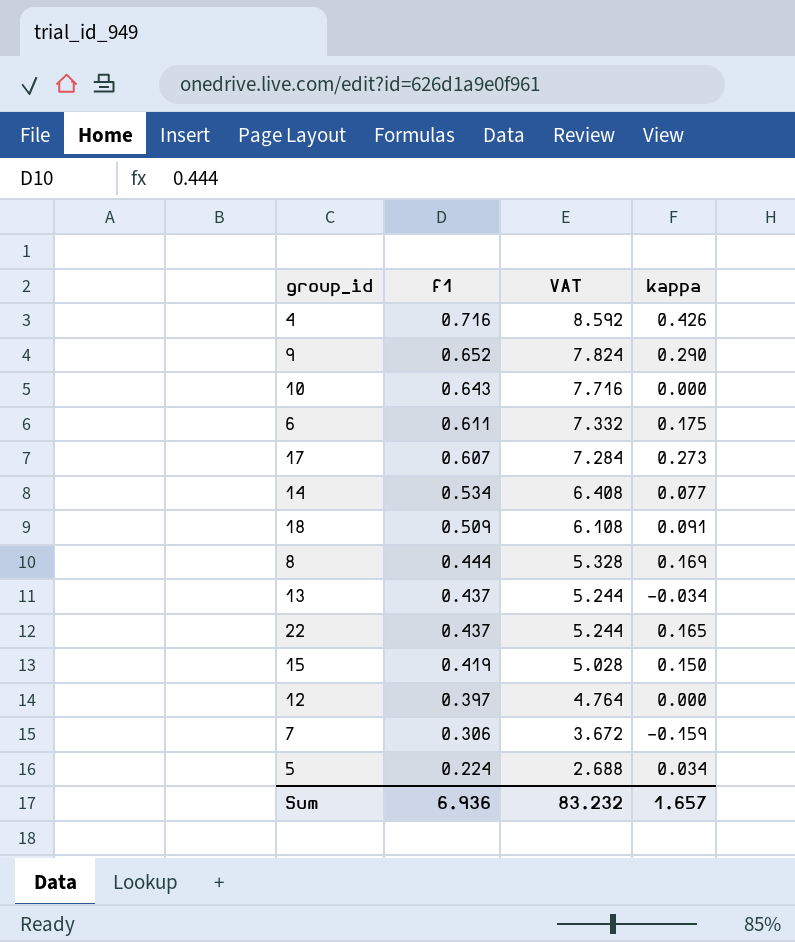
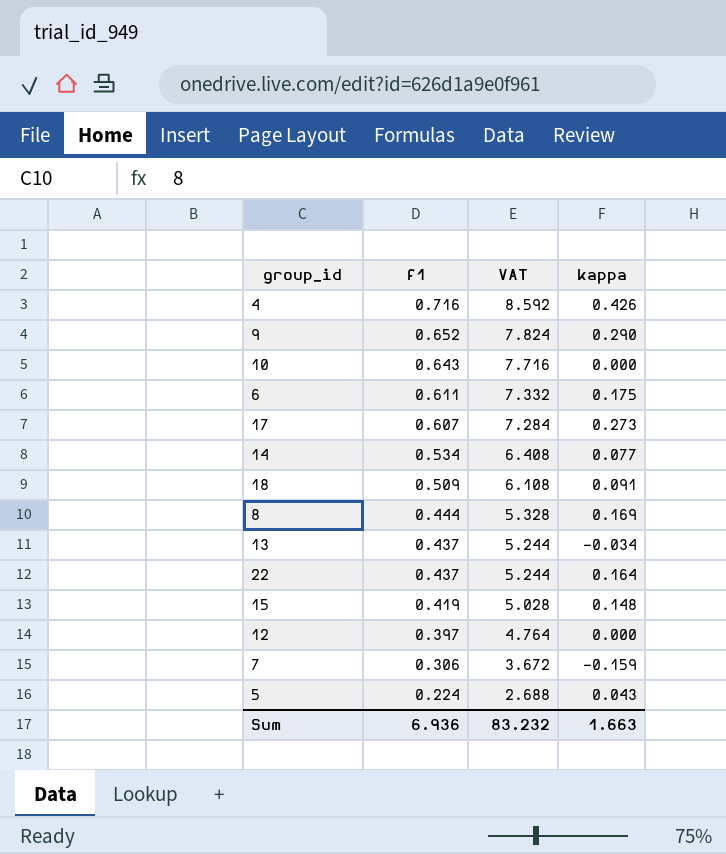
22 | kappa: 0.165 -> 0.164
15 | kappa: 0.150 -> 0.148
5 | kappa: 0.034 -> 0.043
Sum | kappa: 1.657 -> 1.663

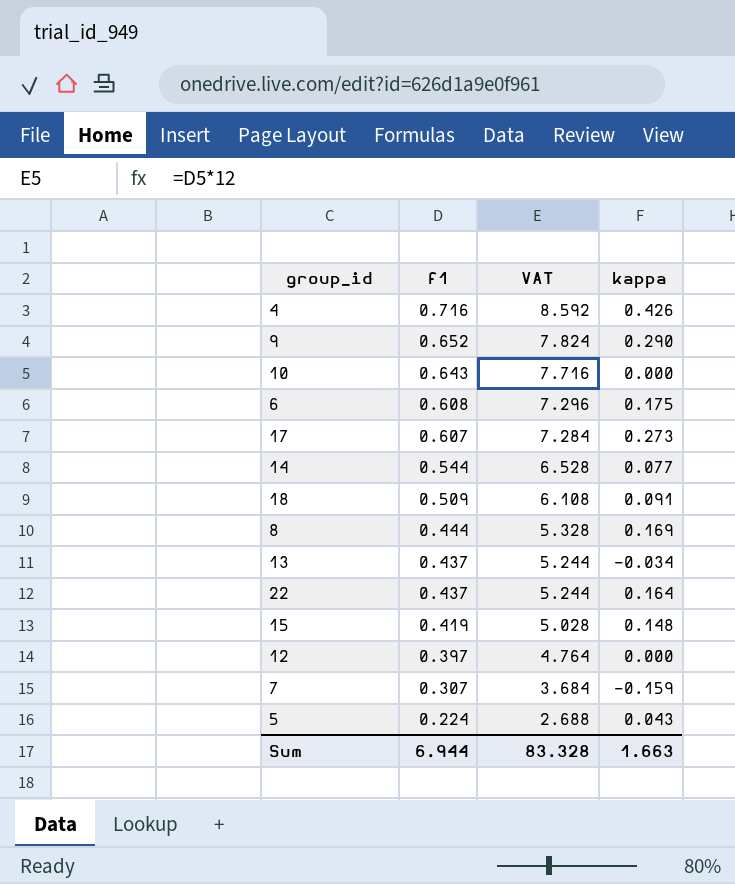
6 | f1: 0.611 -> 0.608
6 | VAT: 7.332 -> 7.296
14 | f1: 0.534 -> 0.544
14 | VAT: 6.408 -> 6.528
7 | f1: 0.306 -> 0.307
7 | VAT: 3.672 -> 3.684
Sum | f1: 6.936 -> 6.944
Sum | VAT: 83.232 -> 83.328

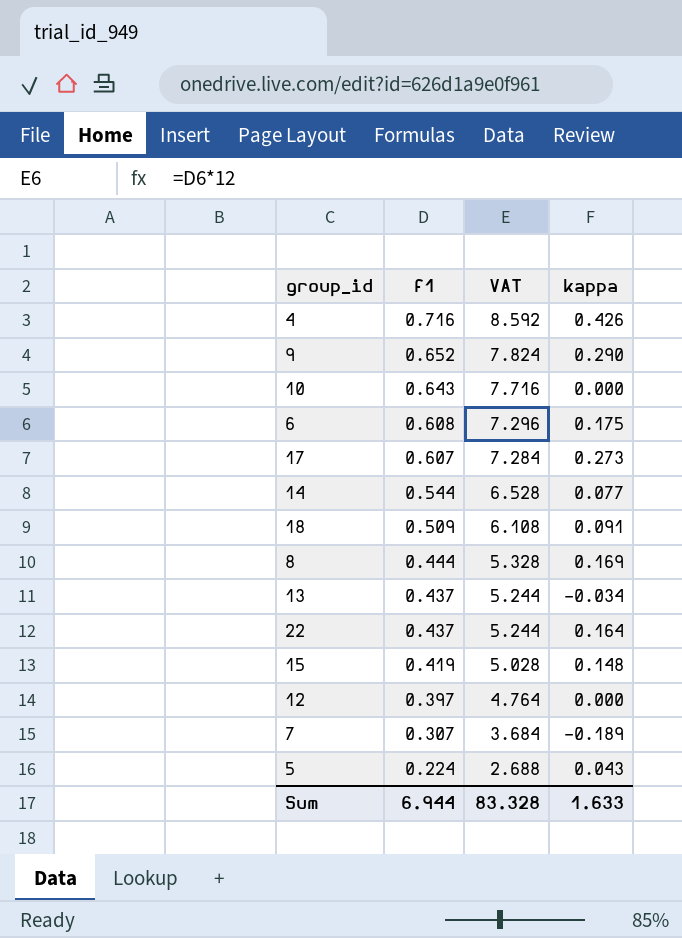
7 | kappa: -0.159 -> -0.189
Sum | kappa: 1.663 -> 1.633

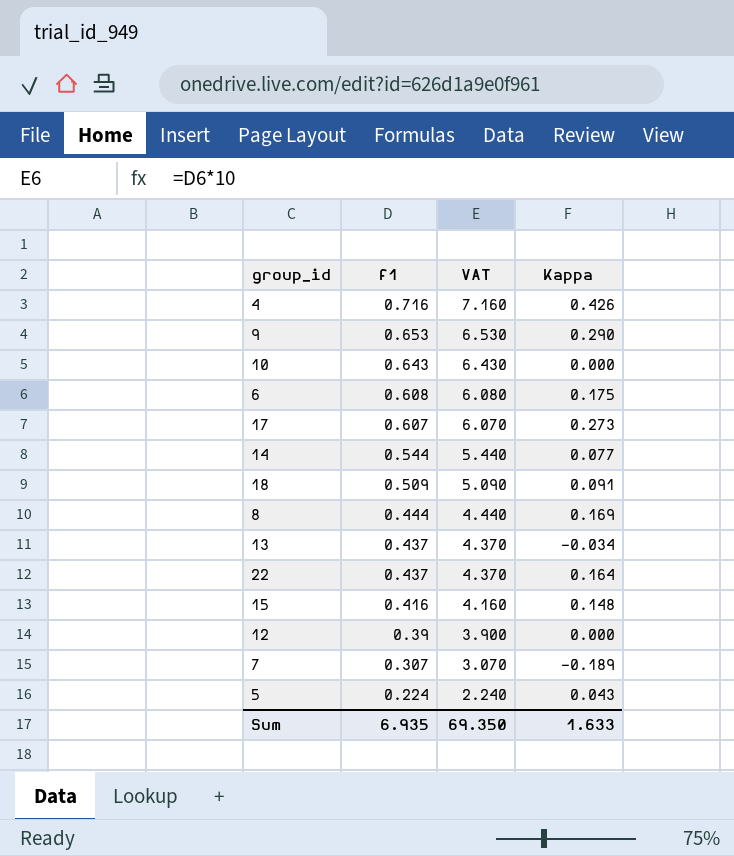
column VAT | formula: [f1] * 12 -> [f1] * 10
column name: kappa -> Kappa
9 | f1: 0.652 -> 0.653
15 | f1: 0.419 -> 0.416
12 | f1: 0.397 -> 0.39
Sum | f1: 6.944 -> 6.935
Sum | VAT: 83.328 -> 69.350

